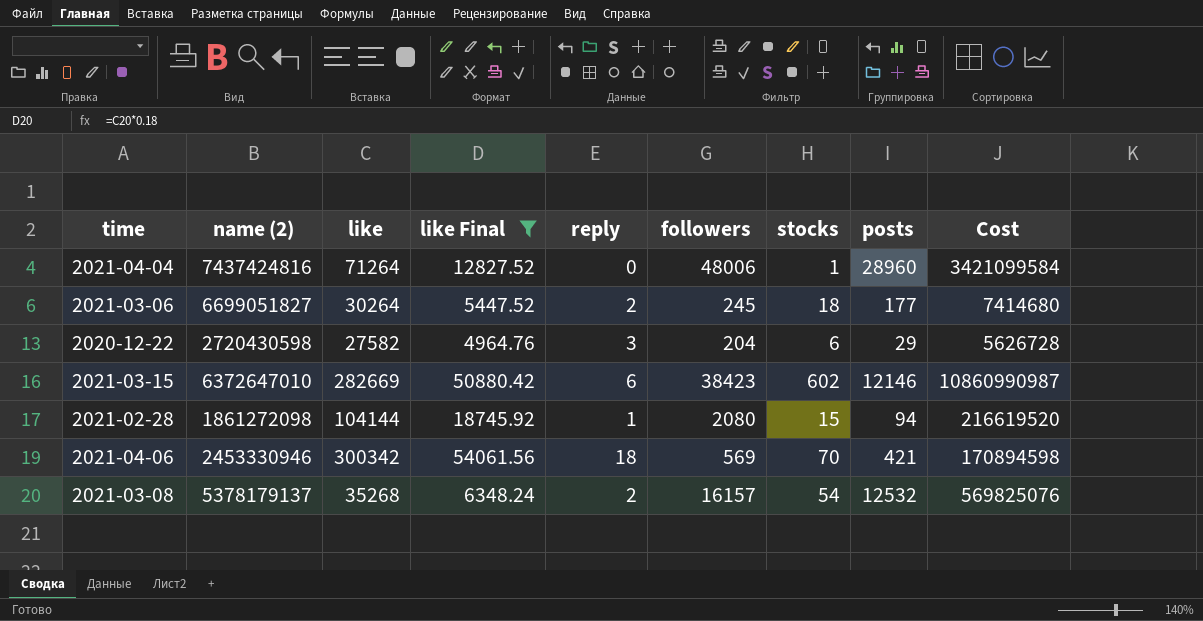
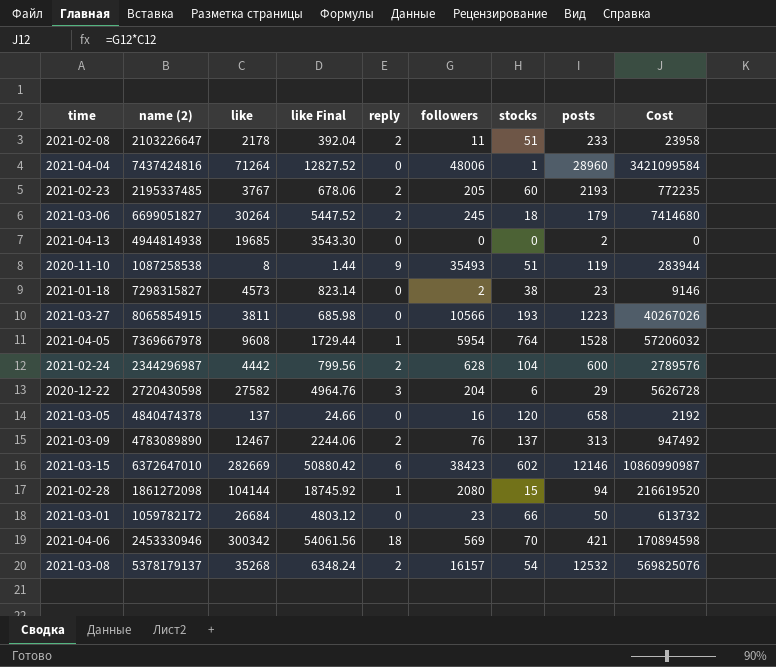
filter: like Final >= 4964.76 -> none
2021-03-06 | posts: 177 -> 179

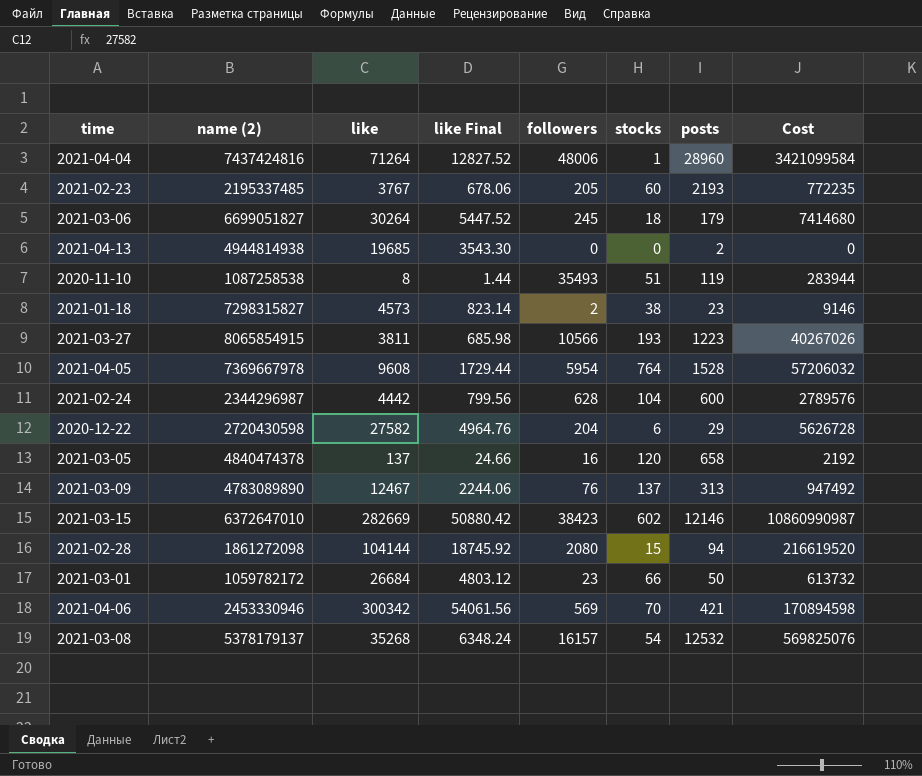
column reply | position: 5 -> none
row 2021-02-08: 2103226647 | 2178 | 392.04 | 2 | 11 | 51 | 233 | 23958 -> none

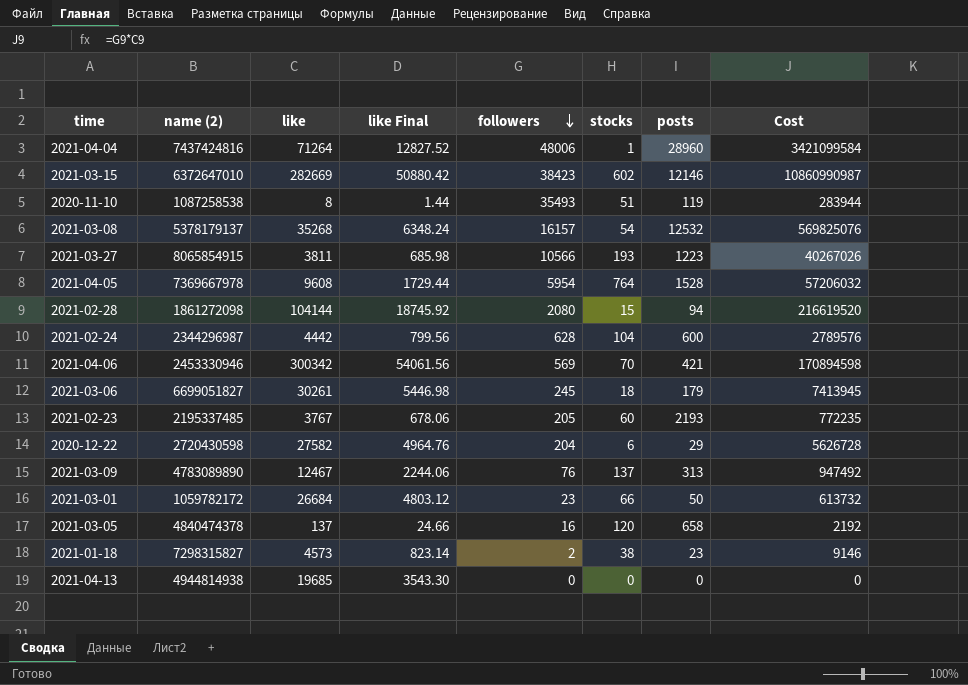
row order: none -> followers descending
2021-03-06 | like: 30264 -> 30261
2021-03-06 | like Final: 5447.52 -> 5446.98
2021-03-06 | Cost: 7414680 -> 7413945
2021-04-13 | posts: 2 -> 0

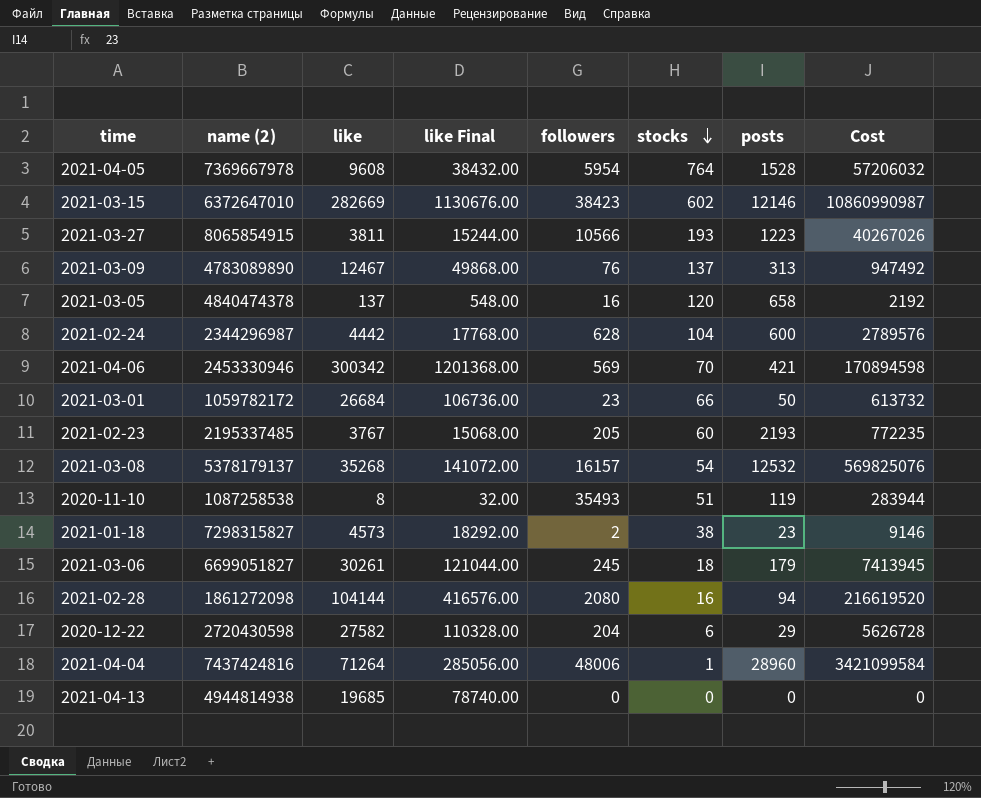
row order: followers descending -> stocks descending
column like Final | formula: [like] * 0.18 -> [like] * 4
2021-02-28 | stocks: 15 -> 16

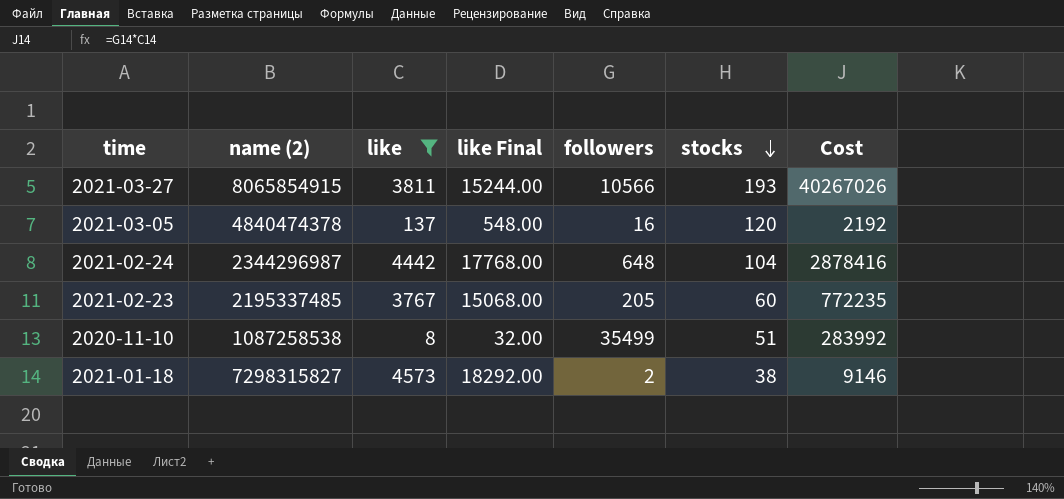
filter: none -> like <= 4573
column posts | position: 7 -> none
2021-02-24 | followers: 628 -> 648
2021-02-24 | Cost: 2789576 -> 2878416
2020-11-10 | followers: 35493 -> 35499
2020-11-10 | Cost: 283944 -> 283992

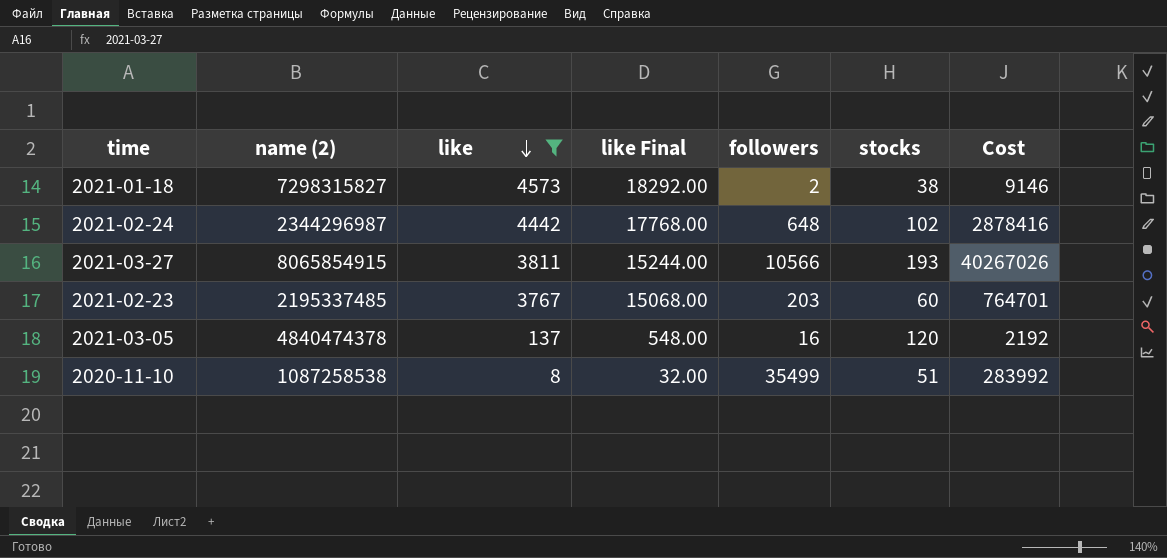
row order: stocks descending -> like descending
2021-02-24 | stocks: 104 -> 102
2021-02-23 | followers: 205 -> 203
2021-02-23 | Cost: 772235 -> 764701

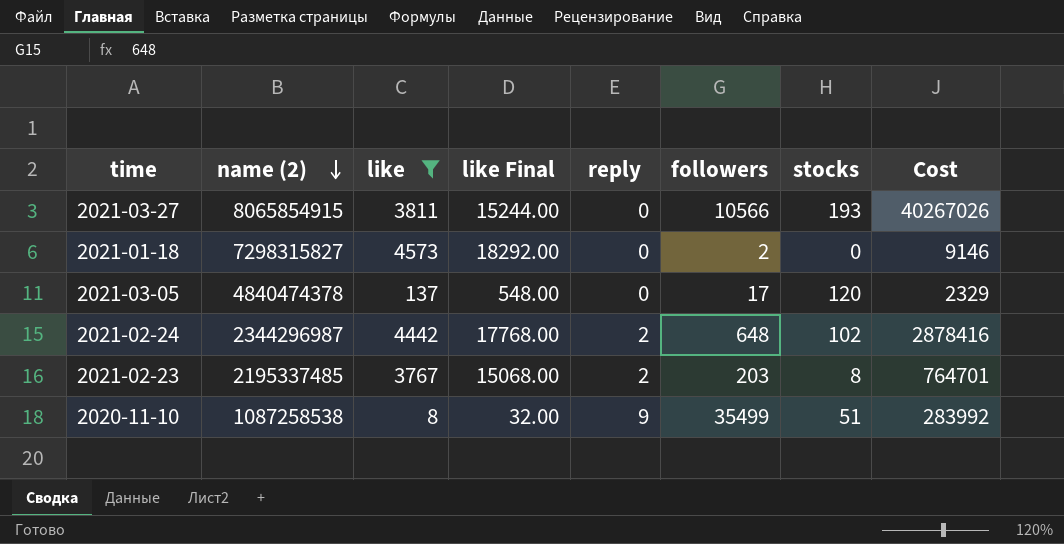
row order: like descending -> name (2) descending
column reply | position: none -> 5
2021-01-18 | stocks: 38 -> 0
2021-03-05 | followers: 16 -> 17
2021-03-05 | Cost: 2192 -> 2329
2021-02-23 | stocks: 60 -> 8

